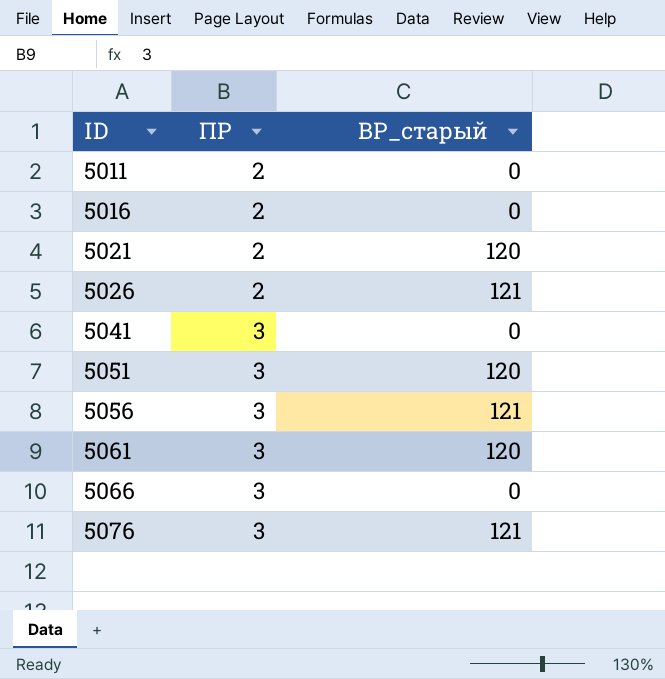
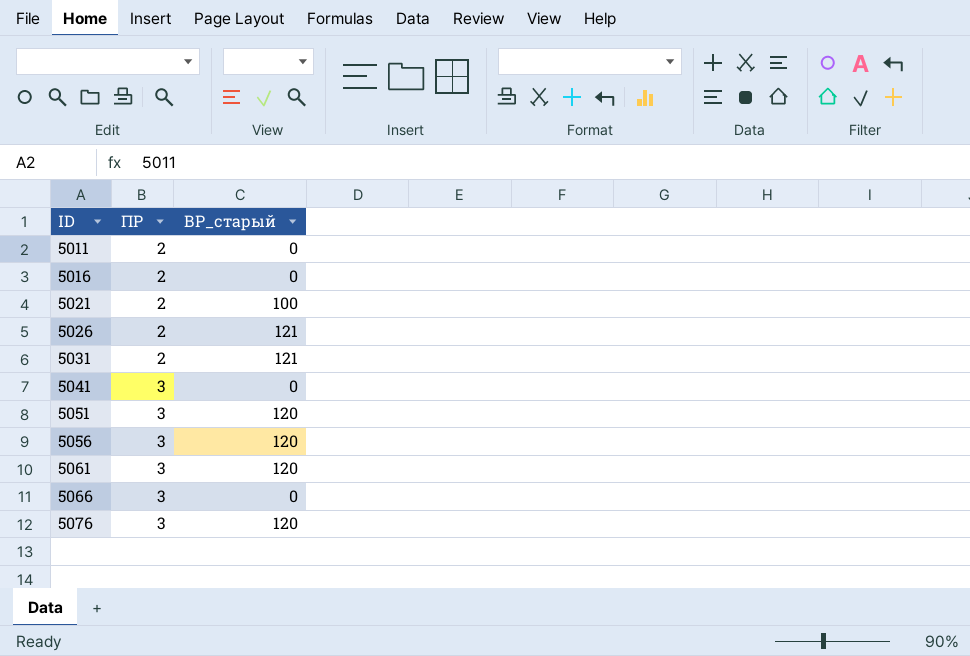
5021 | ВР_старый: 120 -> 100
row 5031: none -> 2 | 121
5056 | ВР_старый: 121 -> 120
5076 | ВР_старый: 121 -> 120

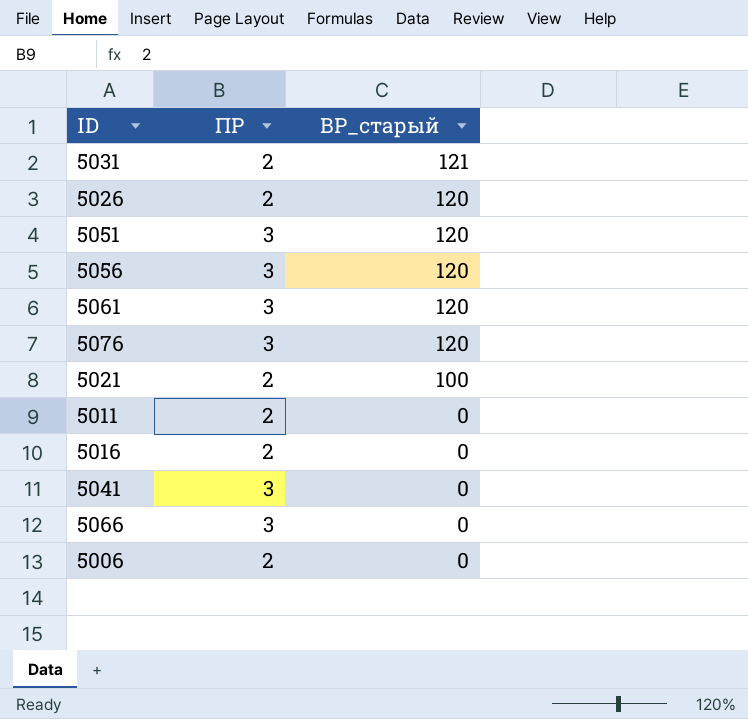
row order: ID ascending -> ВР_старый descending
5026 | ВР_старый: 121 -> 120
row 5006: none -> 2 | 0

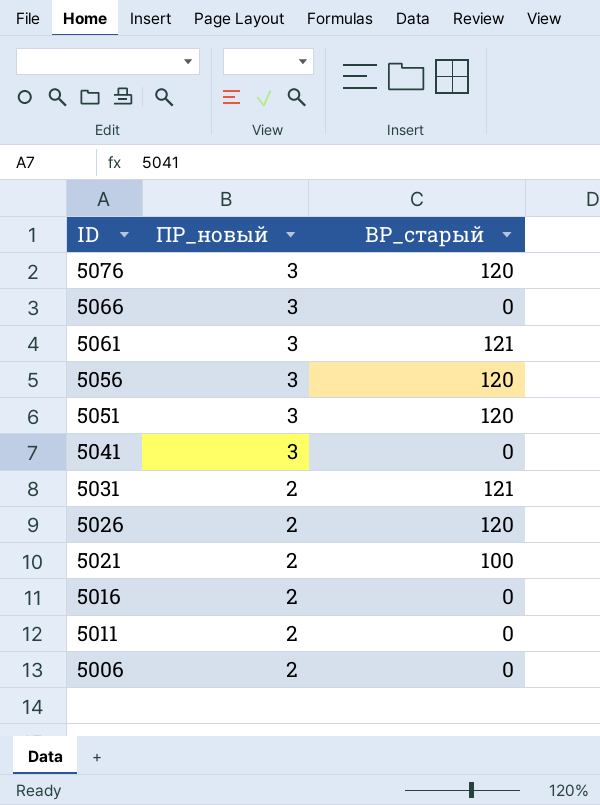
row order: ВР_старый descending -> ID descending
column name: ПР -> ПР_новый
5061 | ВР_старый: 120 -> 121

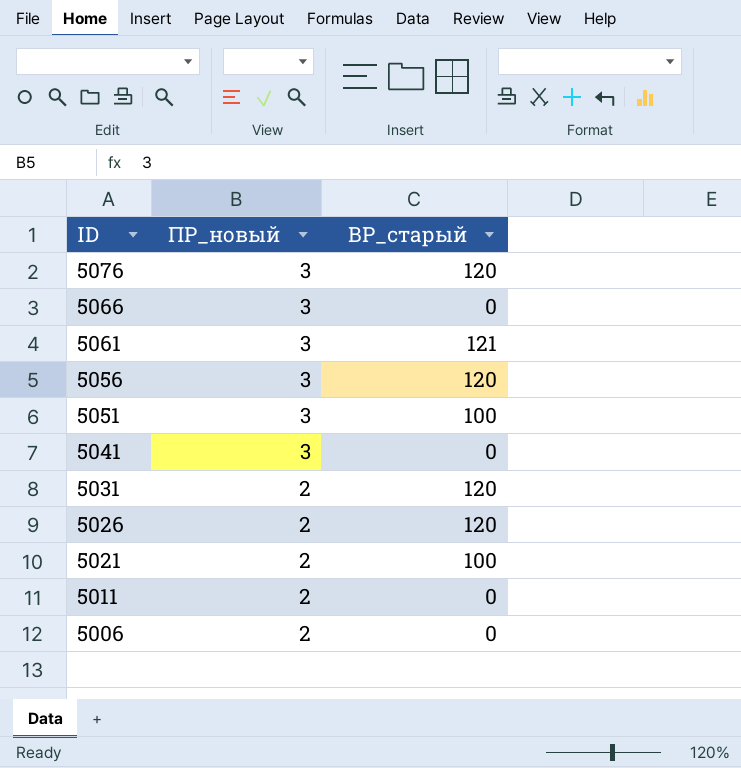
row 5016: 2 | 0 -> none
5051 | ВР_старый: 120 -> 100
5031 | ВР_старый: 121 -> 120

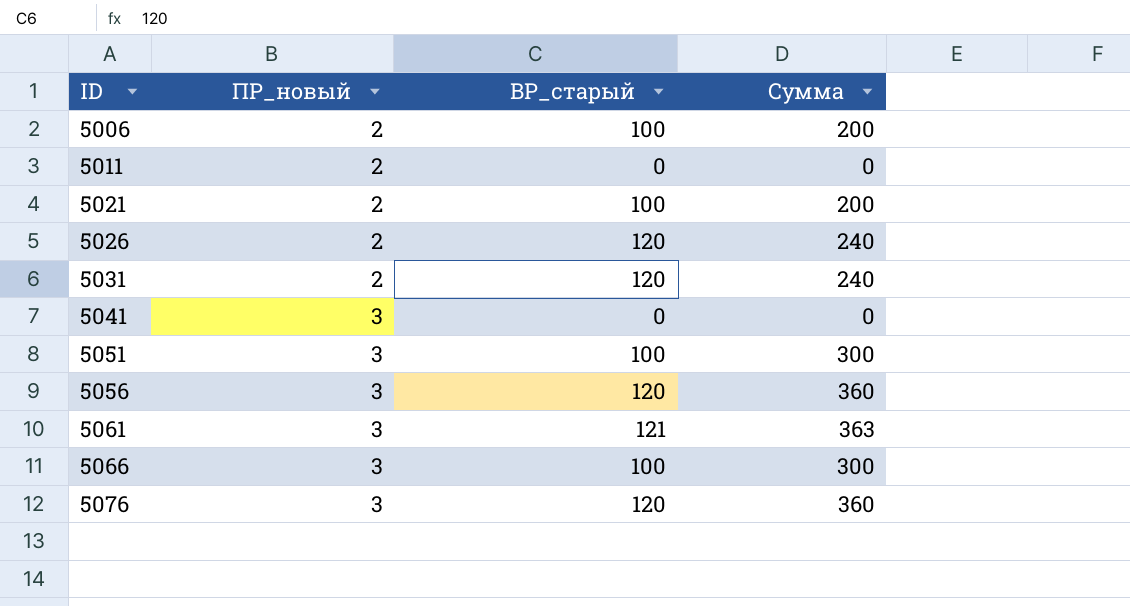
row order: ID descending -> ID ascending
column Сумма | formula: none -> [ПР_новый] * [ВР_старый]
5006 | ВР_старый: 0 -> 100
5066 | ВР_старый: 0 -> 100

